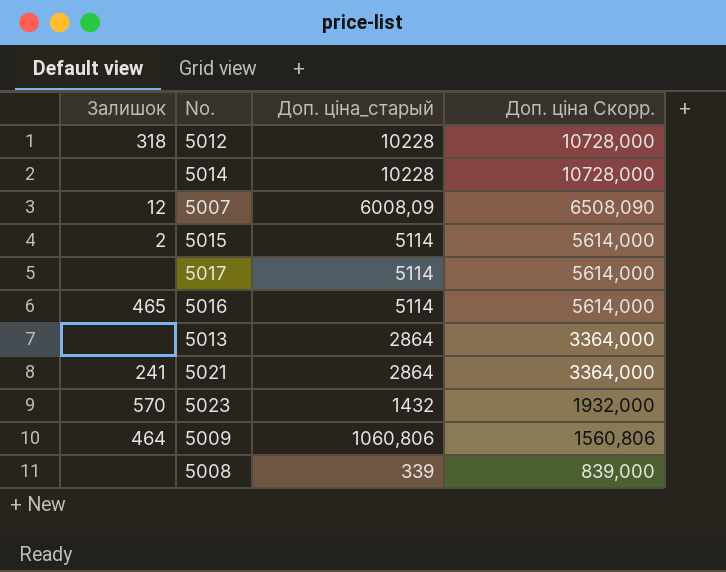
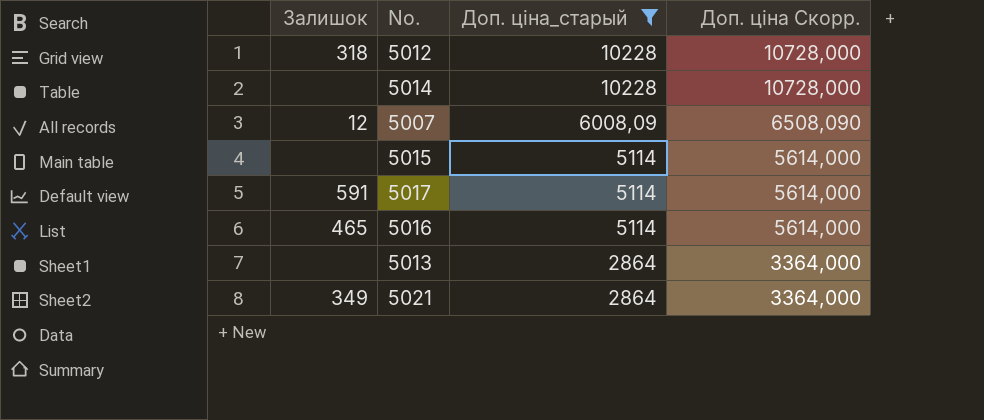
filter: none -> Доп. ціна_старый >= 2864
5015 | Залишок: 2 -> none
5017 | Залишок: none -> 591
5021 | Залишок: 241 -> 349

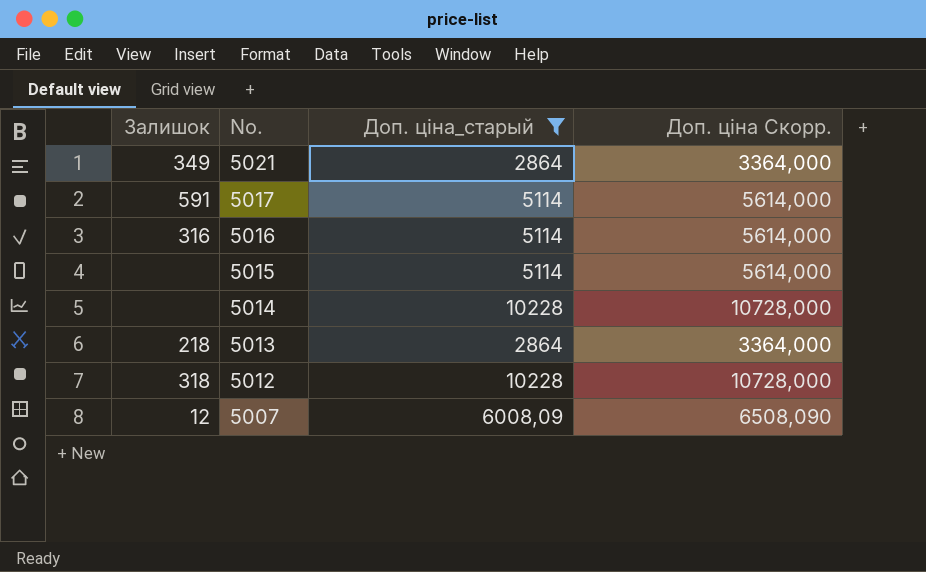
row order: Доп. ціна_старый descending -> No. descending
5016 | Залишок: 465 -> 316
5013 | Залишок: none -> 218

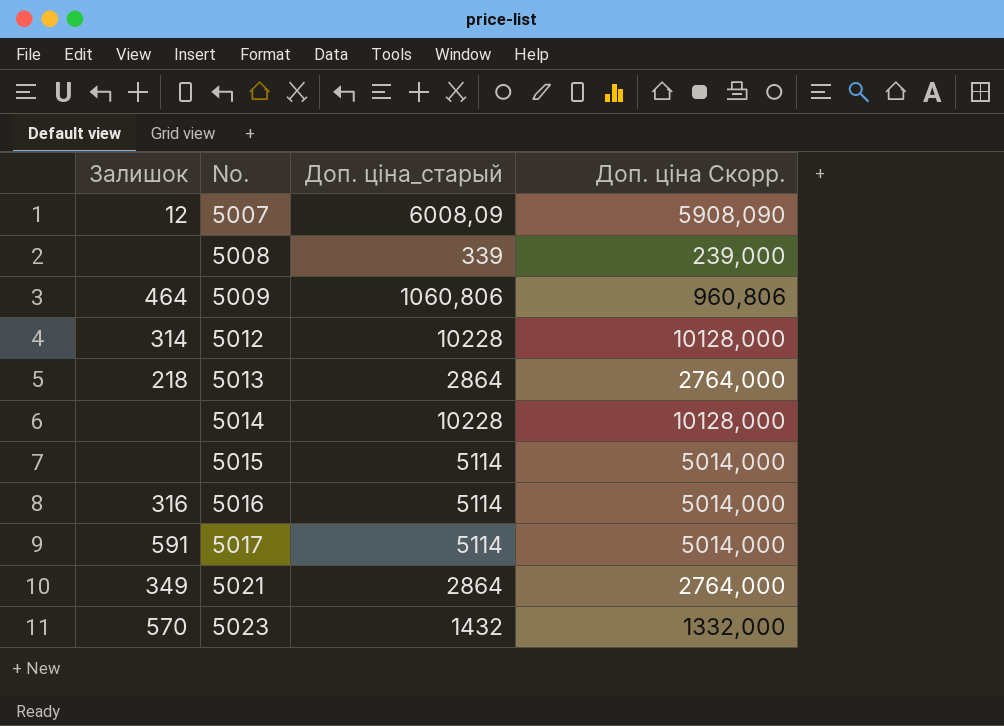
filter: Доп. ціна_старый >= 2864 -> none
row order: No. descending -> No. ascending
column Доп. ціна Скорр. | formula: [Доп. ціна_старый] + 500 -> [Доп. ціна_старый] - 100
5012 | Залишок: 318 -> 314

